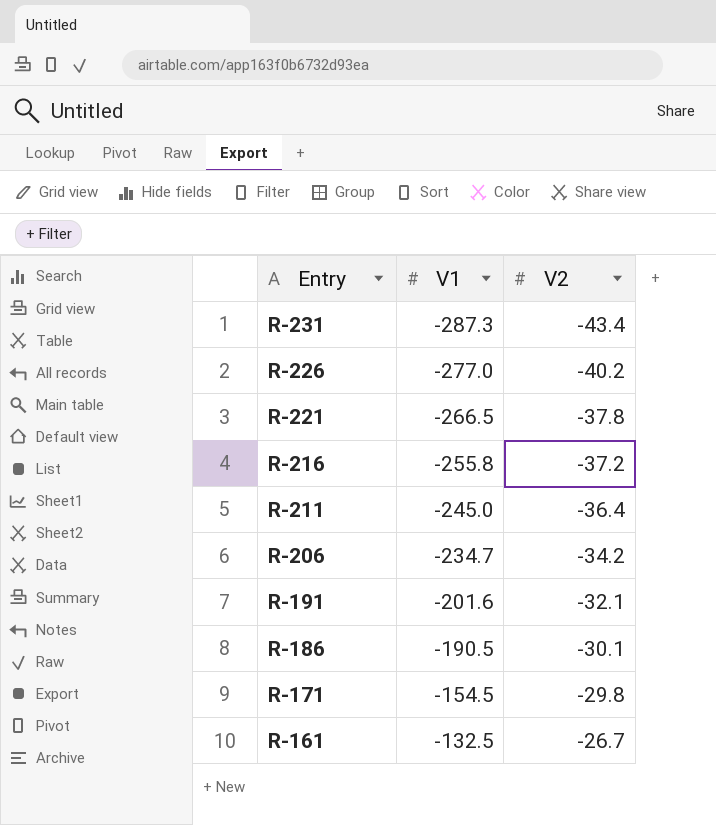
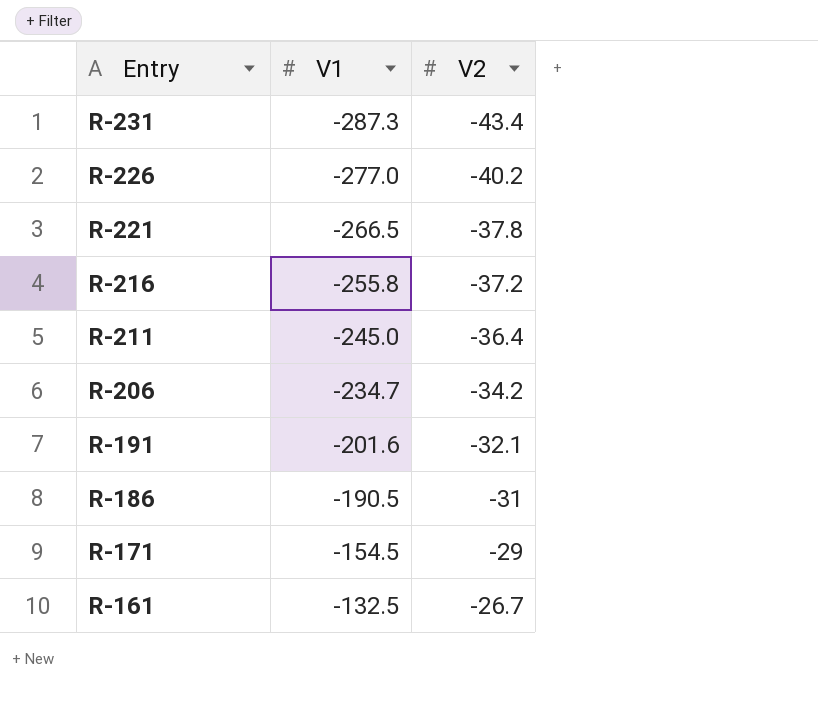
R-186 | V2: -30.1 -> -31
R-171 | V2: -29.8 -> -29

